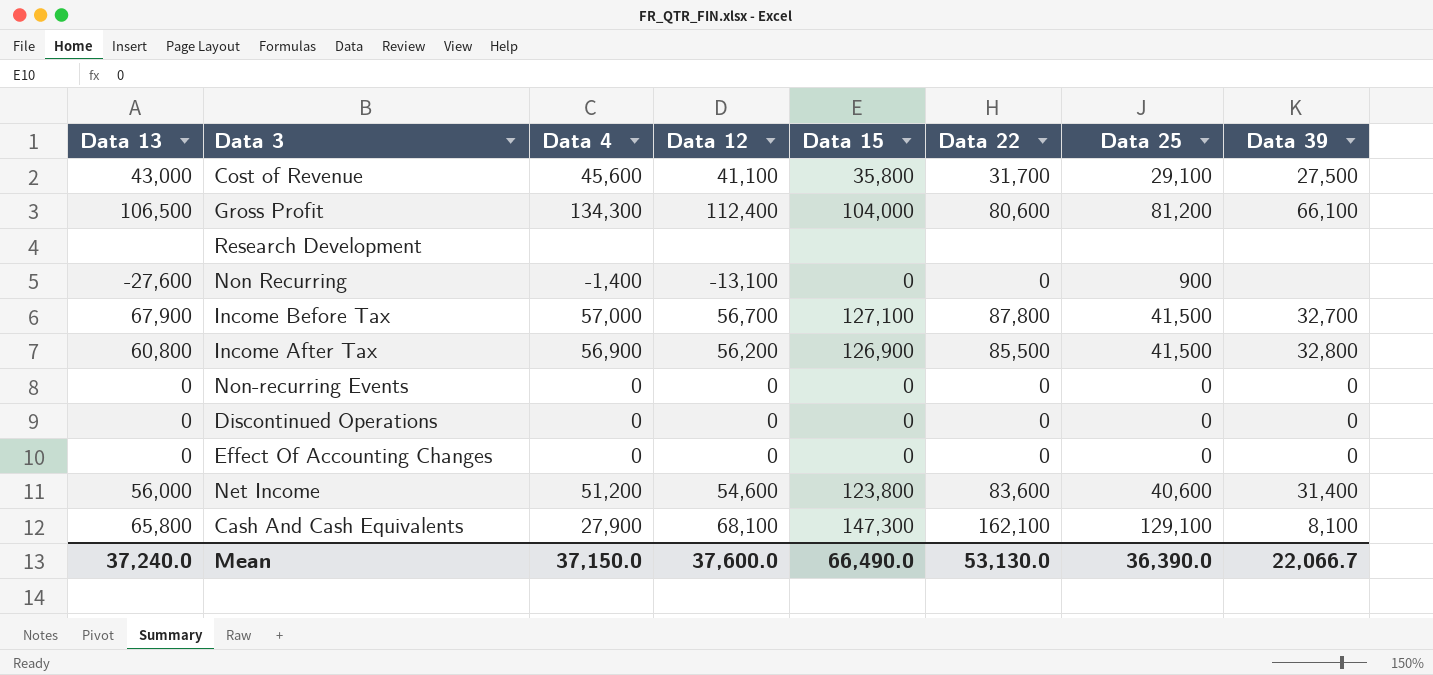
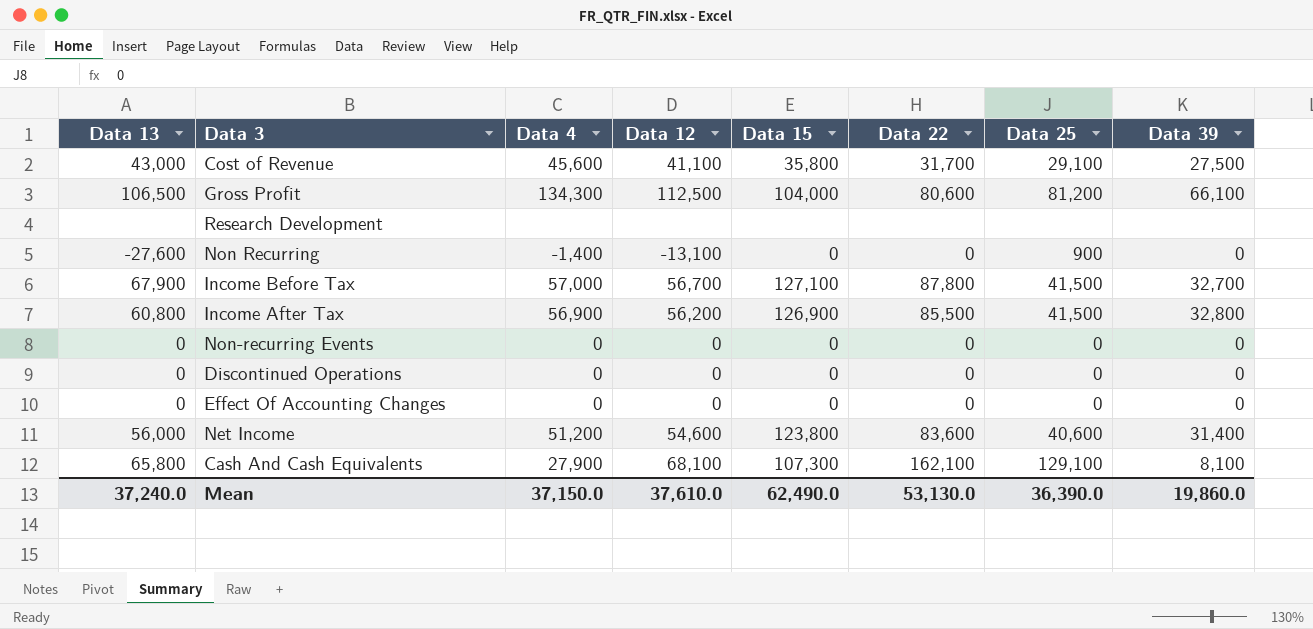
Gross Profit | Data 12: 112,400 -> 112,500
Non Recurring | Data 39: none -> 0
Cash And Cash Equivalents | Data 15: 147,300 -> 107,300
Mean | Data 12: 37,600.0 -> 37,610.0
Mean | Data 15: 66,490.0 -> 62,490.0
Mean | Data 39: 22,066.7 -> 19,860.0

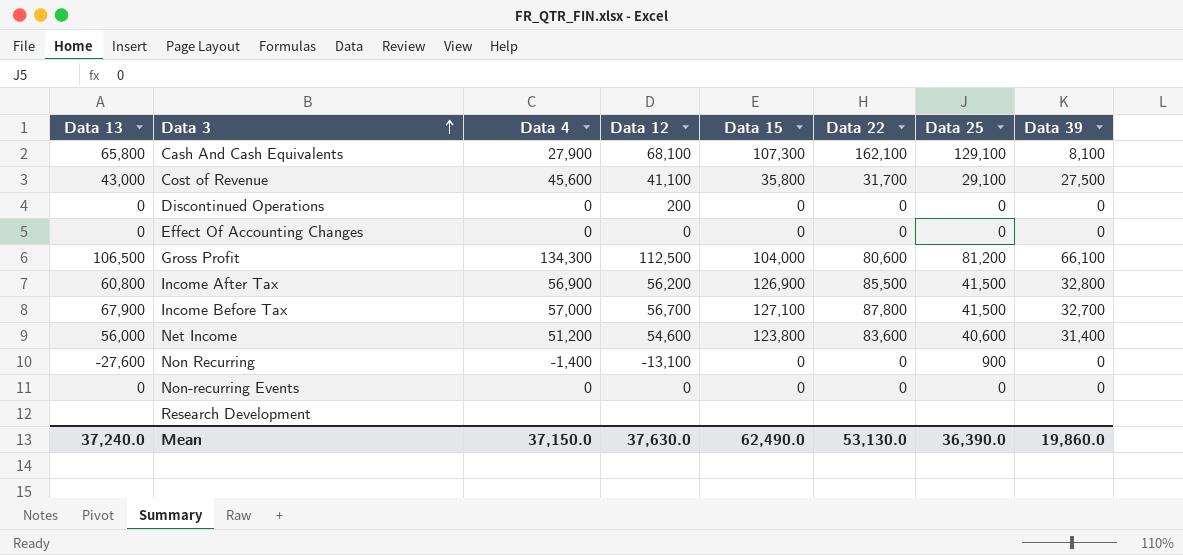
row order: none -> Data 3 ascending
Discontinued Operations | Data 12: 0 -> 200
Mean | Data 12: 37,610.0 -> 37,630.0

